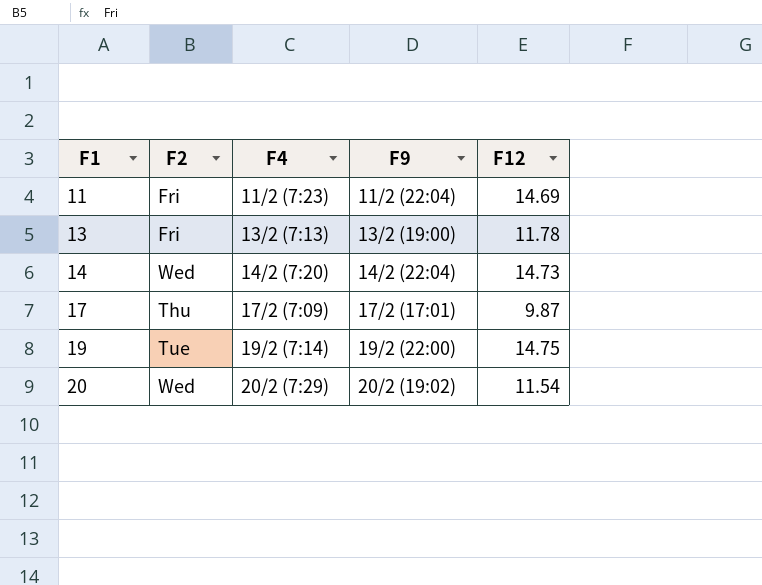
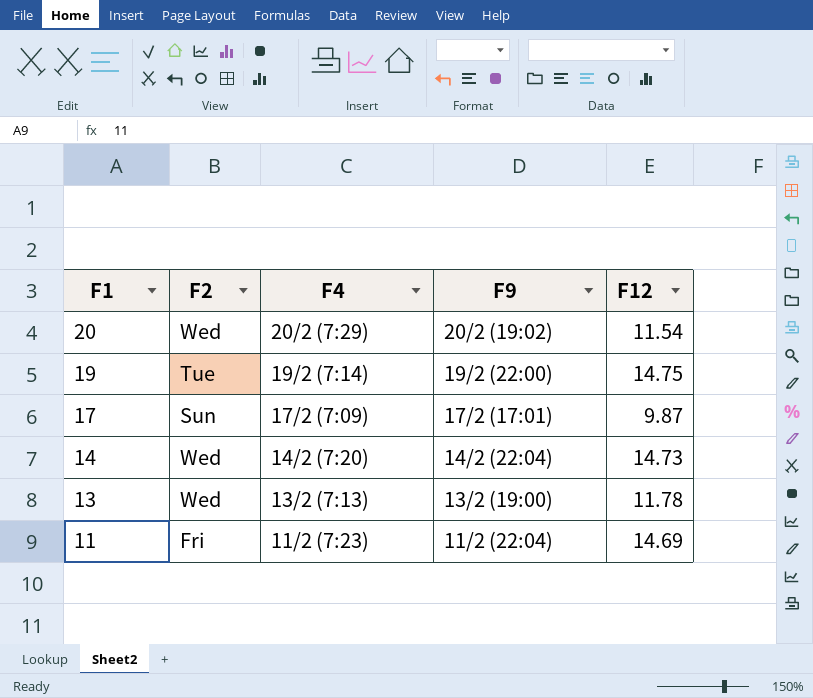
row order: F1 ascending -> F1 descending
17 | F2: Thu -> Sun
13 | F2: Fri -> Wed

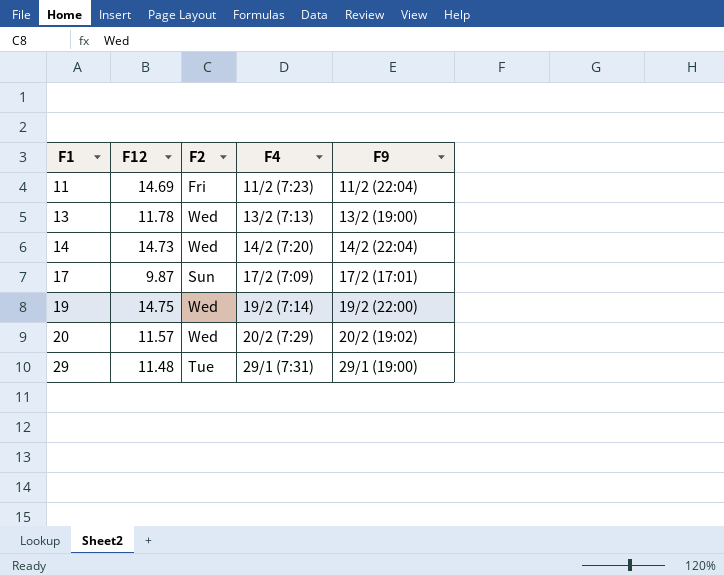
row order: F1 descending -> F1 ascending
column F12 | position: 5 -> 2
19 | F2: Tue -> Wed
20 | F12: 11.54 -> 11.57
row 29: none -> 11.48 | Tue | 29/1 (7:31) | 29/1 (19:00)

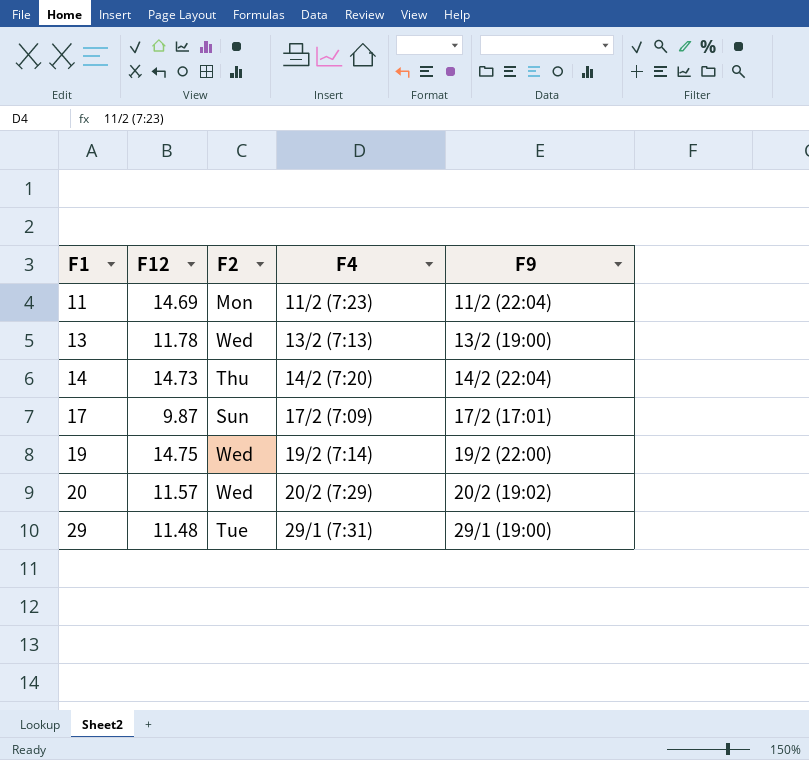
11 | F2: Fri -> Mon
14 | F2: Wed -> Thu

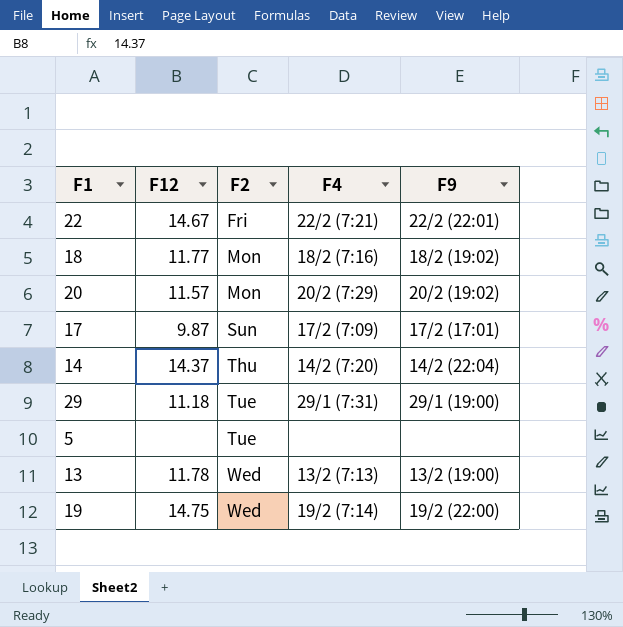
row order: F1 ascending -> F2 ascending
row 11: 14.69 | Mon | 11/2 (7:23) | 11/2 (22:04) -> none
row 22: none -> 14.67 | Fri | 22/2 (7:21) | 22/2 (22:01)
row 18: none -> 11.77 | Mon | 18/2 (7:16) | 18/2 (19:02)
20 | F2: Wed -> Mon
14 | F12: 14.73 -> 14.37
29 | F12: 11.48 -> 11.18
row 5: none -> none | Tue | none | none

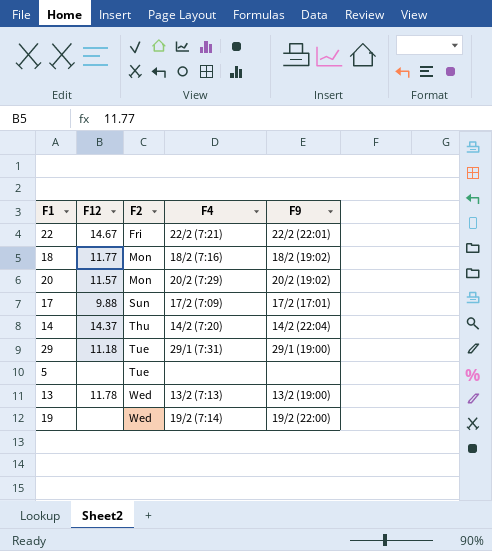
17 | F12: 9.87 -> 9.88
19 | F12: 14.75 -> none

